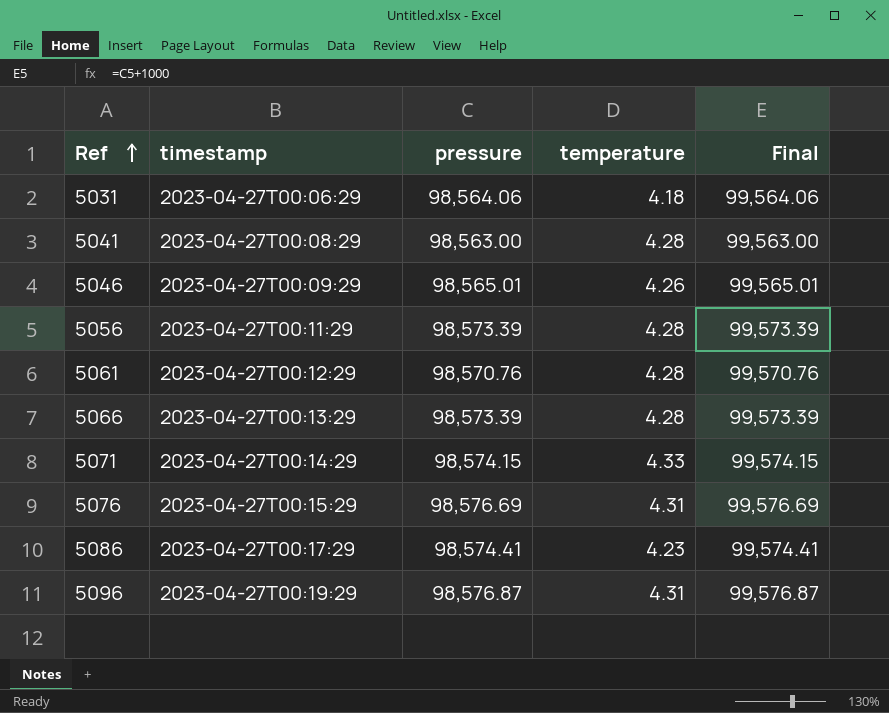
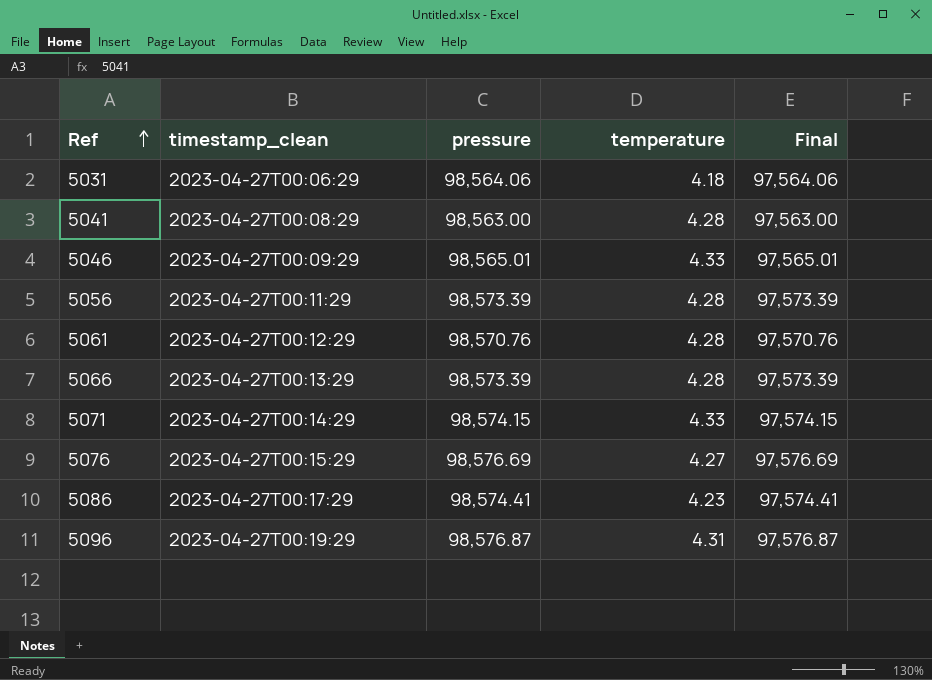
column name: timestamp -> timestamp_clean
column Final | formula: [pressure] + 1000 -> [pressure] - 1000
5046 | temperature: 4.26 -> 4.33
5076 | temperature: 4.31 -> 4.27

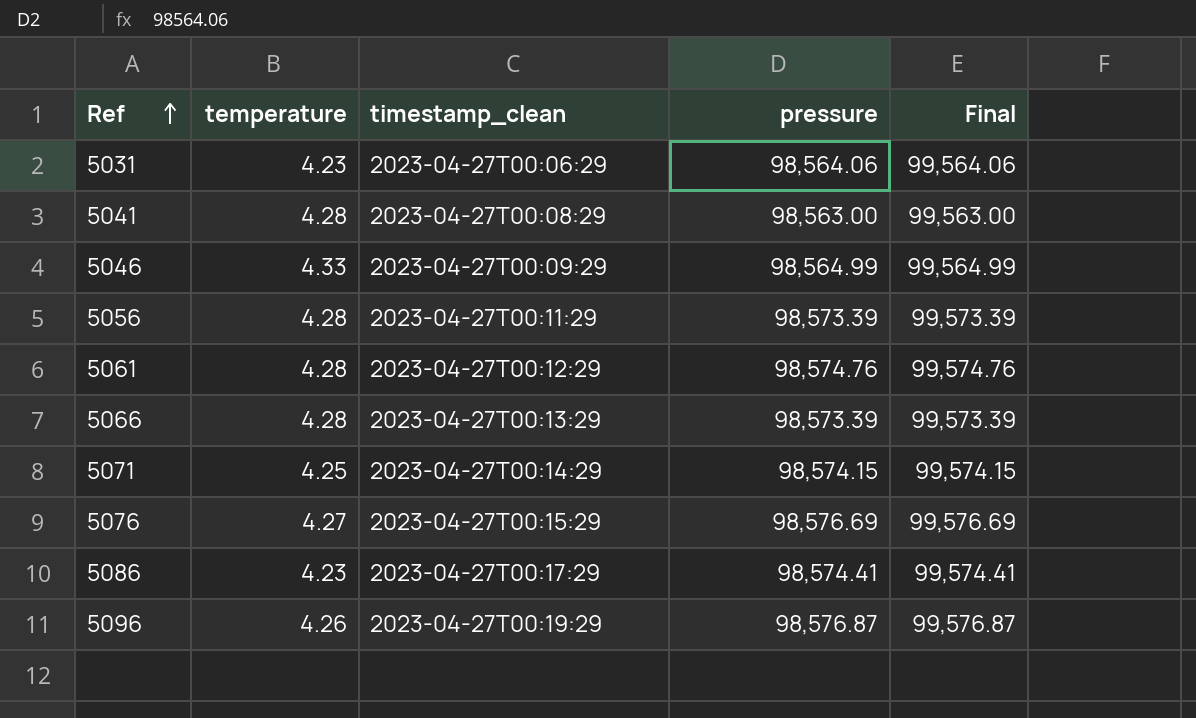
column temperature | position: 4 -> 2
column Final | formula: [pressure] - 1000 -> [pressure] + 1000
5031 | temperature: 4.18 -> 4.23
5046 | pressure: 98,565.01 -> 98,564.99
5061 | pressure: 98,570.76 -> 98,574.76
5071 | temperature: 4.33 -> 4.25
5096 | temperature: 4.31 -> 4.26

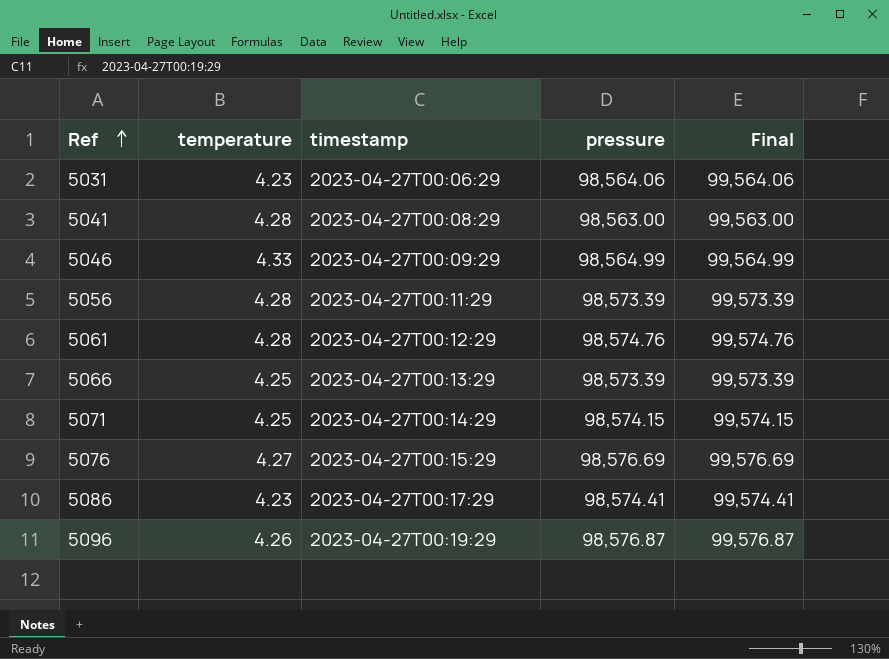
column name: timestamp_clean -> timestamp
5066 | temperature: 4.28 -> 4.25

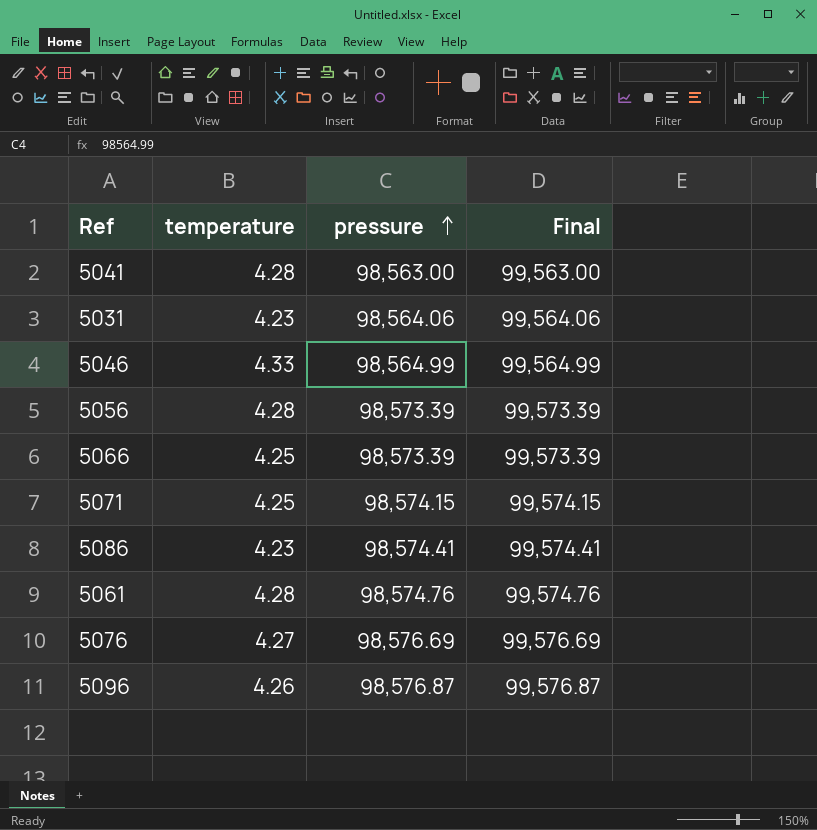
row order: Ref ascending -> pressure ascending
column timestamp | position: 3 -> none

